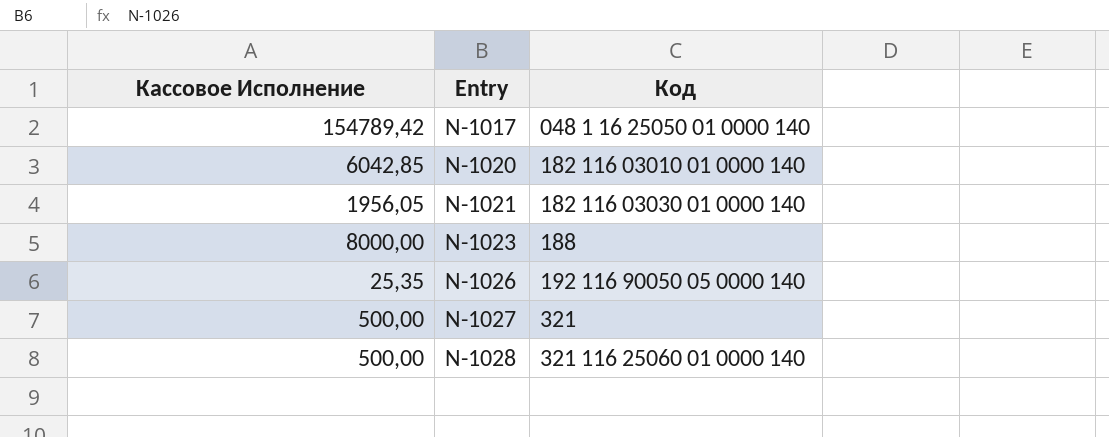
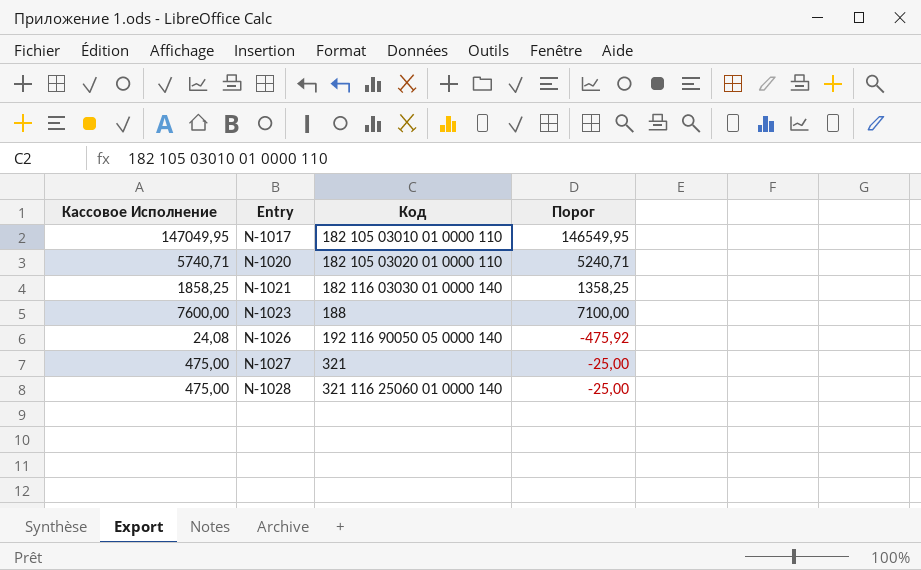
column Порог | formula: none -> [Кассовое Исполнение] - 500
N-1017 | Кассовое Исполнение: 154789,42 -> 147049,95
N-1017 | Код: 048 1 16 25050 01 0000 140 -> 182 105 03010 01 0000 110
N-1020 | Кассовое Исполнение: 6042,85 -> 5740,71
N-1020 | Код: 182 116 03010 01 0000 140 -> 182 105 03020 01 0000 110
N-1021 | Кассовое Исполнение: 1956,05 -> 1858,25
N-1023 | Кассовое Исполнение: 8000,00 -> 7600,00
N-1026 | Кассовое Исполнение: 25,35 -> 24,08
N-1027 | Кассовое Исполнение: 500,00 -> 475,00
N-1028 | Кассовое Исполнение: 500,00 -> 475,00

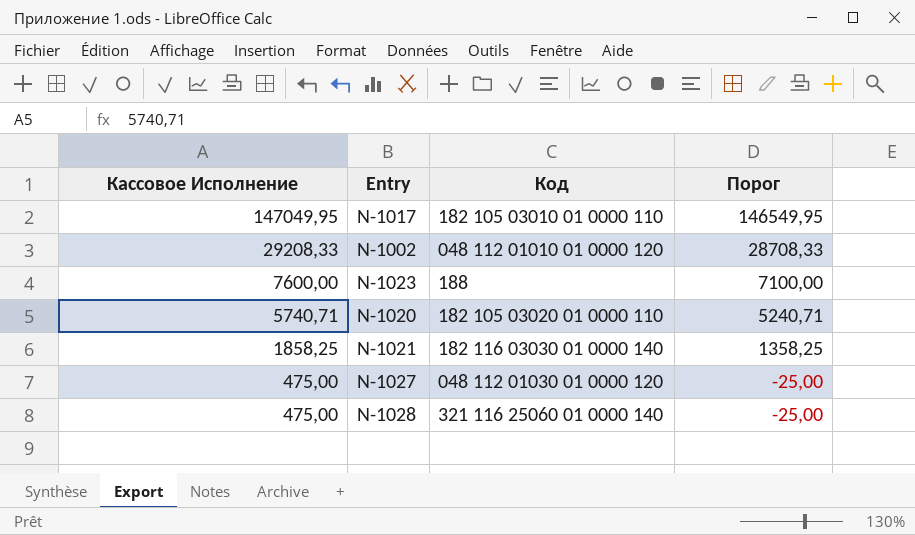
row order: Entry ascending -> Кассовое Исполнение descending
row N-1026: 24,08 | 192 116 90050 05 0000 140 | -475,92 -> none
row N-1002: none -> 29208,33 | 048 112 01010 01 0000 120 | 28708,33
N-1027 | Код: 321 -> 048 112 01030 01 0000 120

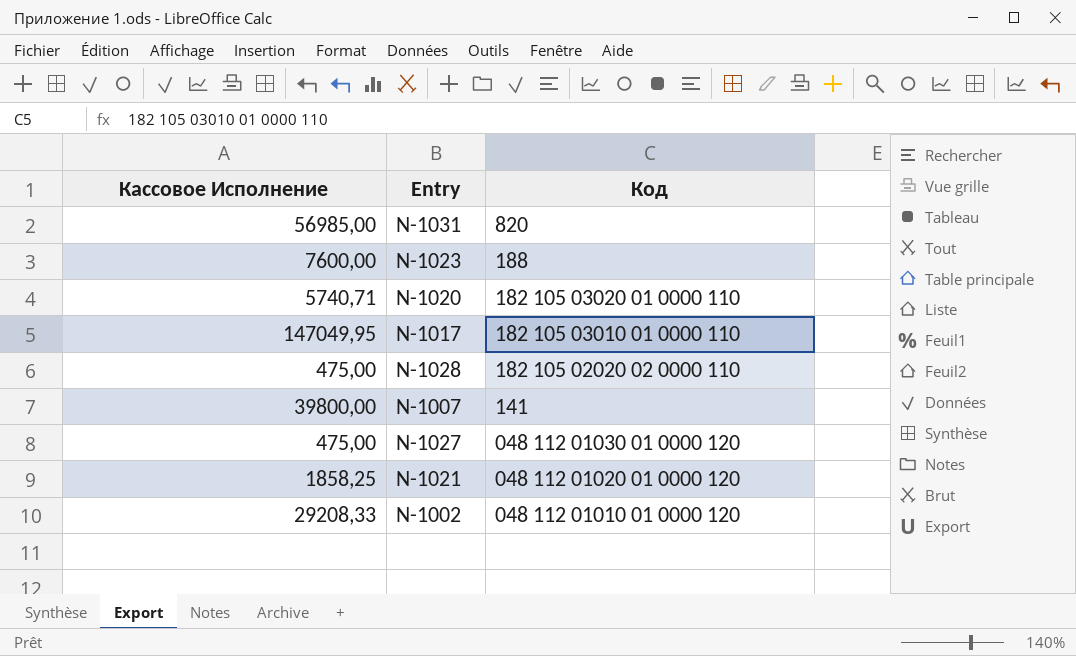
row order: Кассовое Исполнение descending -> Код descending
column Порог | formula: [Кассовое Исполнение] - 500 -> none
row N-1031: none -> 56985,00 | 820
N-1028 | Код: 321 116 25060 01 0000 140 -> 182 105 02020 02 0000 110
row N-1007: none -> 39800,00 | 141
N-1021 | Код: 182 116 03030 01 0000 140 -> 048 112 01020 01 0000 120

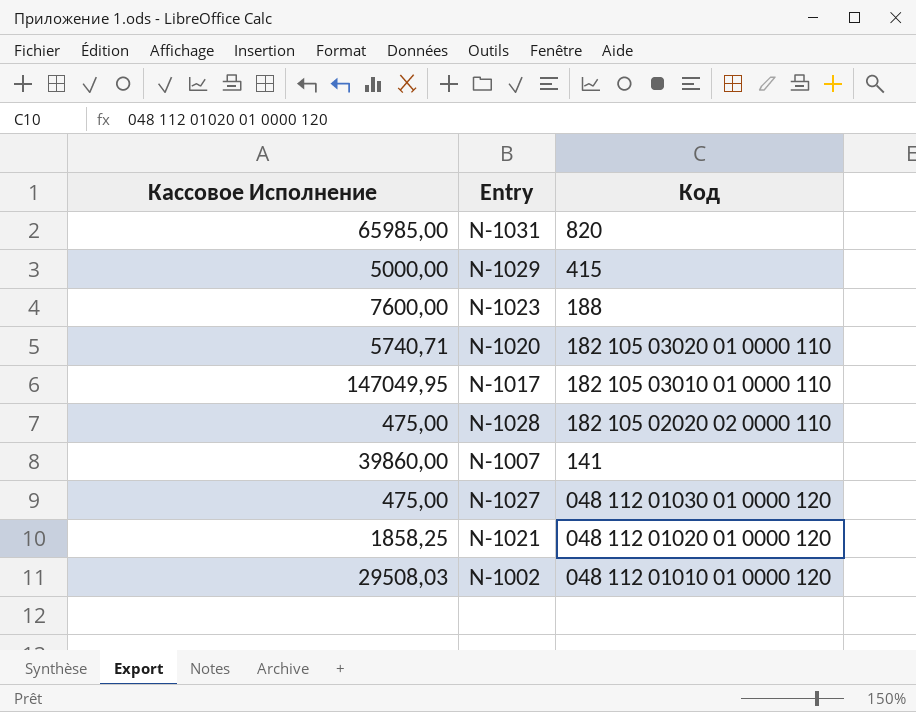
N-1031 | Кассовое Исполнение: 56985,00 -> 65985,00
row N-1029: none -> 5000,00 | 415
N-1007 | Кассовое Исполнение: 39800,00 -> 39860,00
N-1002 | Кассовое Исполнение: 29208,33 -> 29508,03

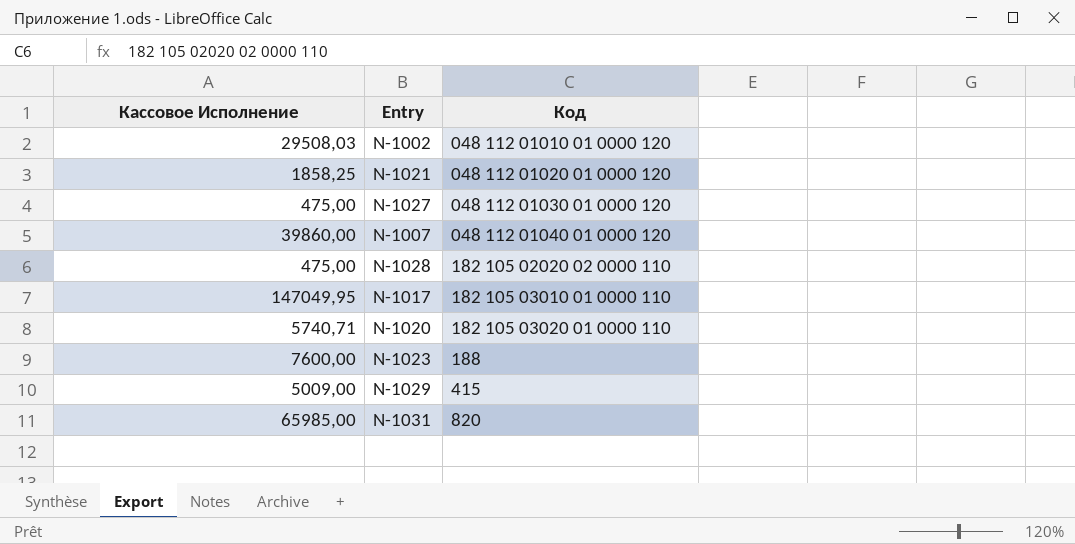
row order: Код descending -> Код ascending
N-1007 | Код: 141 -> 048 112 01040 01 0000 120
N-1029 | Кассовое Исполнение: 5000,00 -> 5009,00

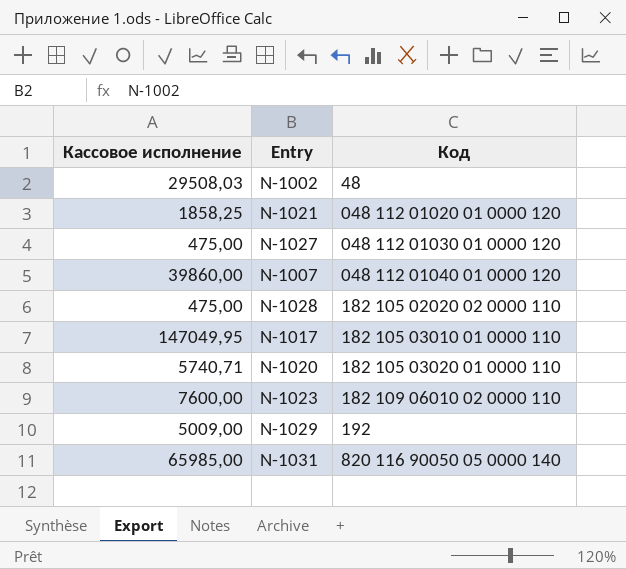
column name: Кассовое Исполнение -> Кассовое исполнение
N-1002 | Код: 048 112 01010 01 0000 120 -> 48
N-1023 | Код: 188 -> 182 109 06010 02 0000 110
N-1029 | Код: 415 -> 192
N-1031 | Код: 820 -> 820 116 90050 05 0000 140

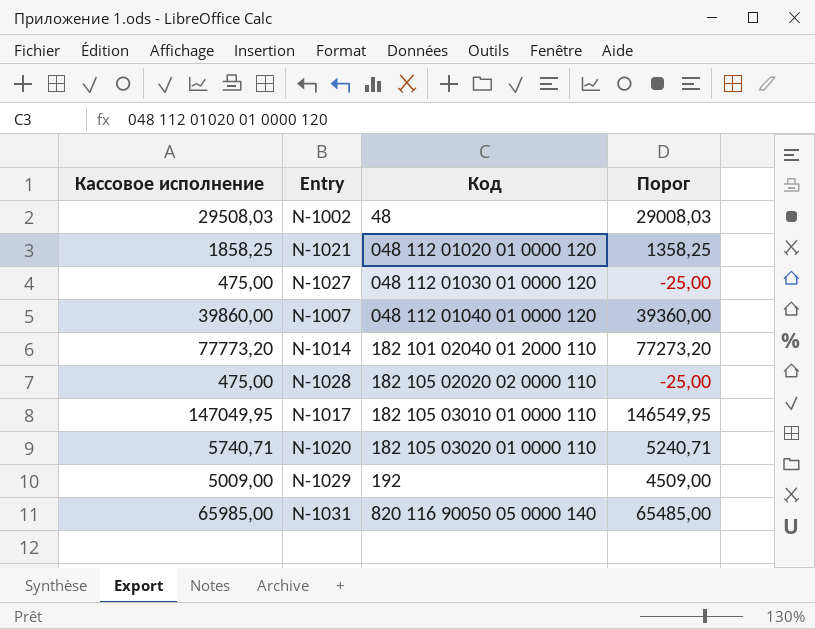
column Порог | formula: none -> [Кассовое исполнение] - 500
row N-1023: 7600,00 | 182 109 06010 02 0000 110 -> none
row N-1014: none -> 77773,20 | 182 101 02040 01 2000 110 | 77273,20

